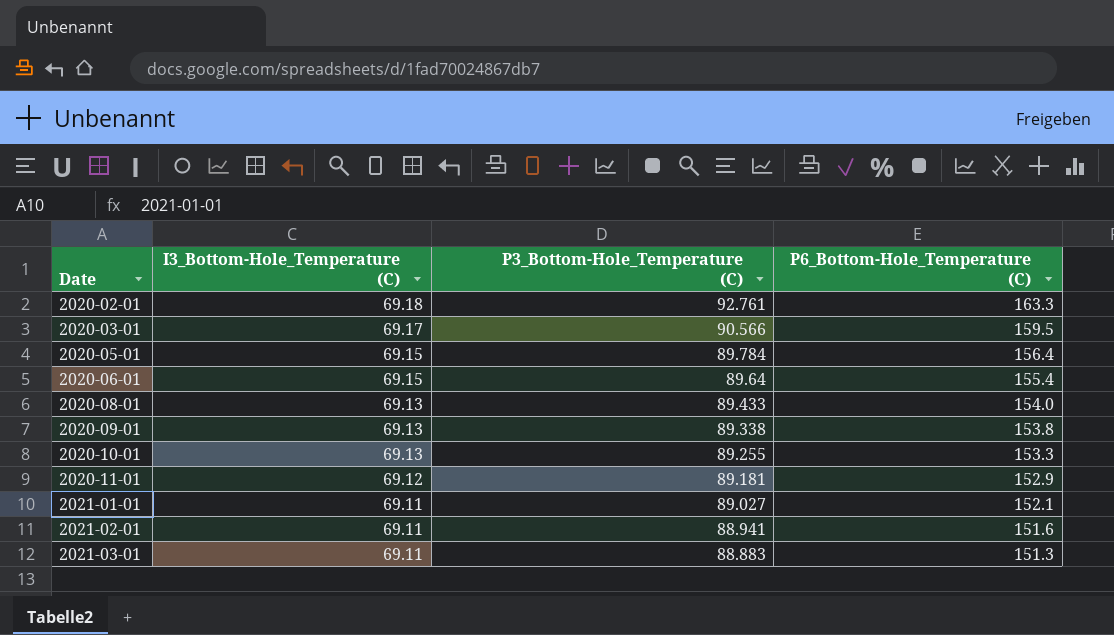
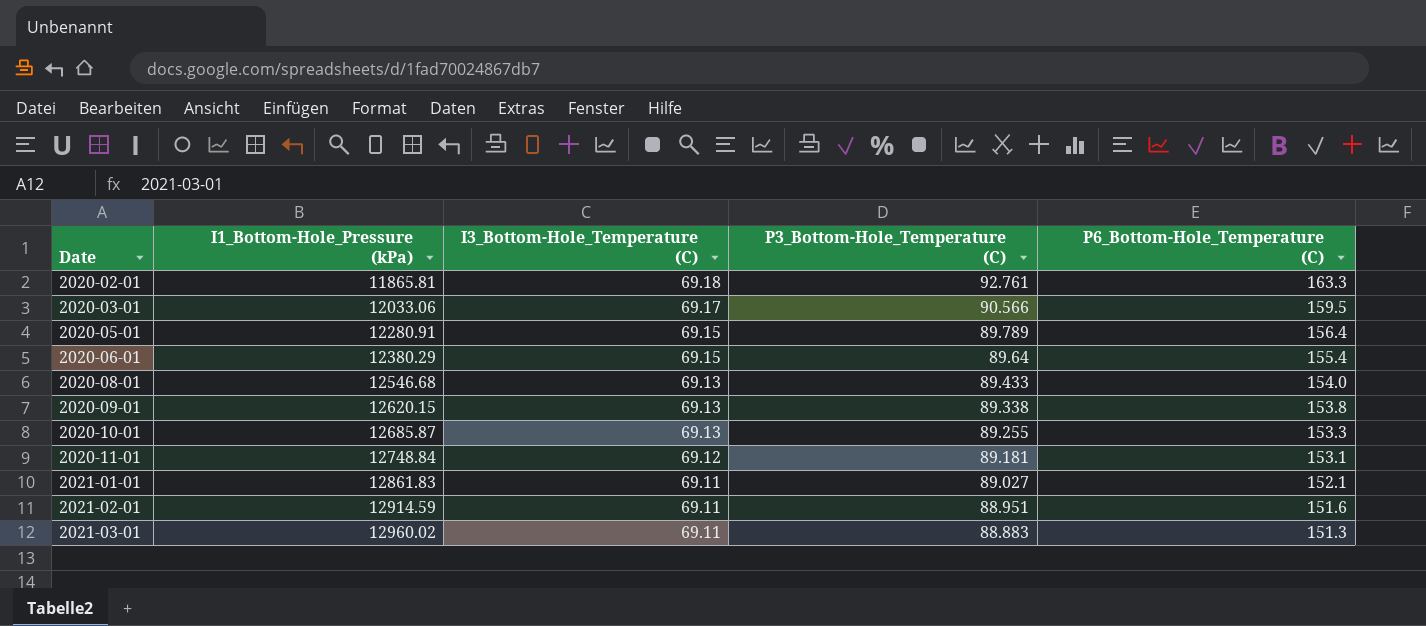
column I1_Bottom-Hole_Pressure (kPa) | position: none -> 2
2020-05-01 | P3_Bottom-Hole_Temperature (C): 89.784 -> 89.789
2020-11-01 | P6_Bottom-Hole_Temperature (C): 152.9 -> 153.1
2021-02-01 | P3_Bottom-Hole_Temperature (C): 88.941 -> 88.951

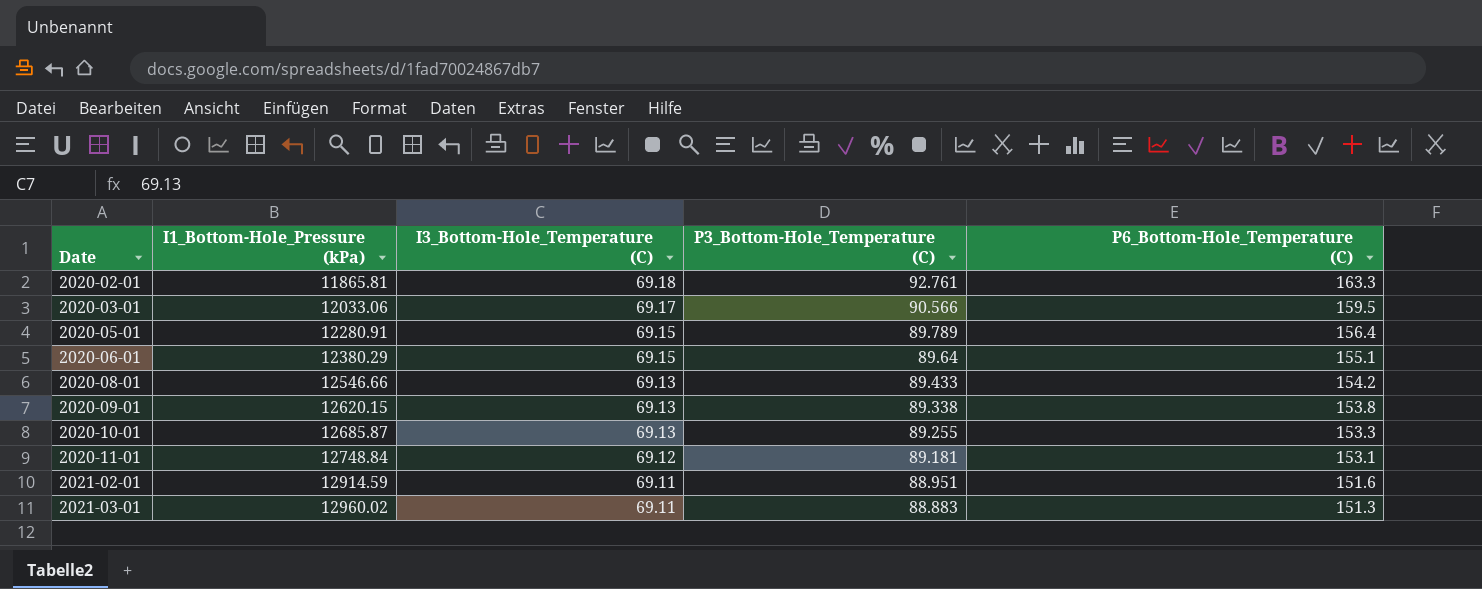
row 2021-01-01: 12861.83 | 69.11 | 89.027 | 152.1 -> none
2020-06-01 | P6_Bottom-Hole_Temperature (C): 155.4 -> 155.1
2020-08-01 | I1_Bottom-Hole_Pressure (kPa): 12546.68 -> 12546.66
2020-08-01 | P6_Bottom-Hole_Temperature (C): 154.0 -> 154.2

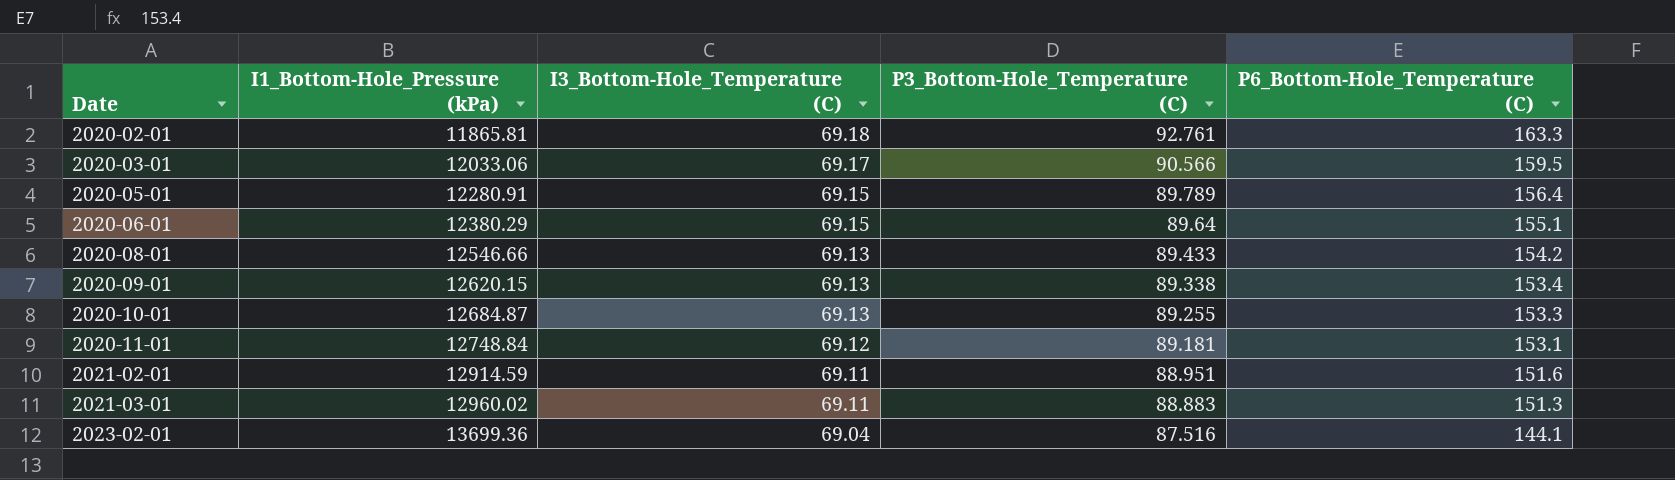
2020-09-01 | P6_Bottom-Hole_Temperature (C): 153.8 -> 153.4
2020-10-01 | I1_Bottom-Hole_Pressure (kPa): 12685.87 -> 12684.87
row 2023-02-01: none -> 13699.36 | 69.04 | 87.516 | 144.1

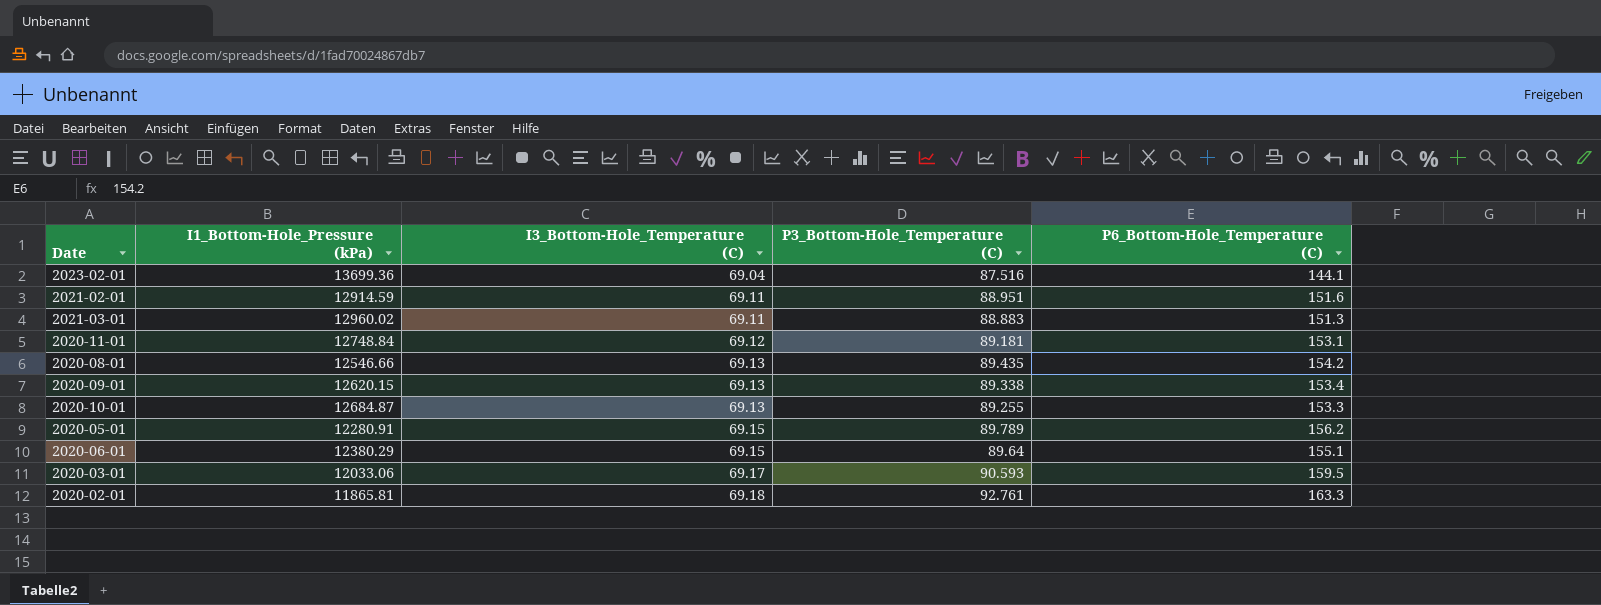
row order: Date ascending -> I3_Bottom-Hole_Temperature (C) ascending
2020-08-01 | P3_Bottom-Hole_Temperature (C): 89.433 -> 89.435
2020-05-01 | P6_Bottom-Hole_Temperature (C): 156.4 -> 156.2
2020-03-01 | P3_Bottom-Hole_Temperature (C): 90.566 -> 90.593

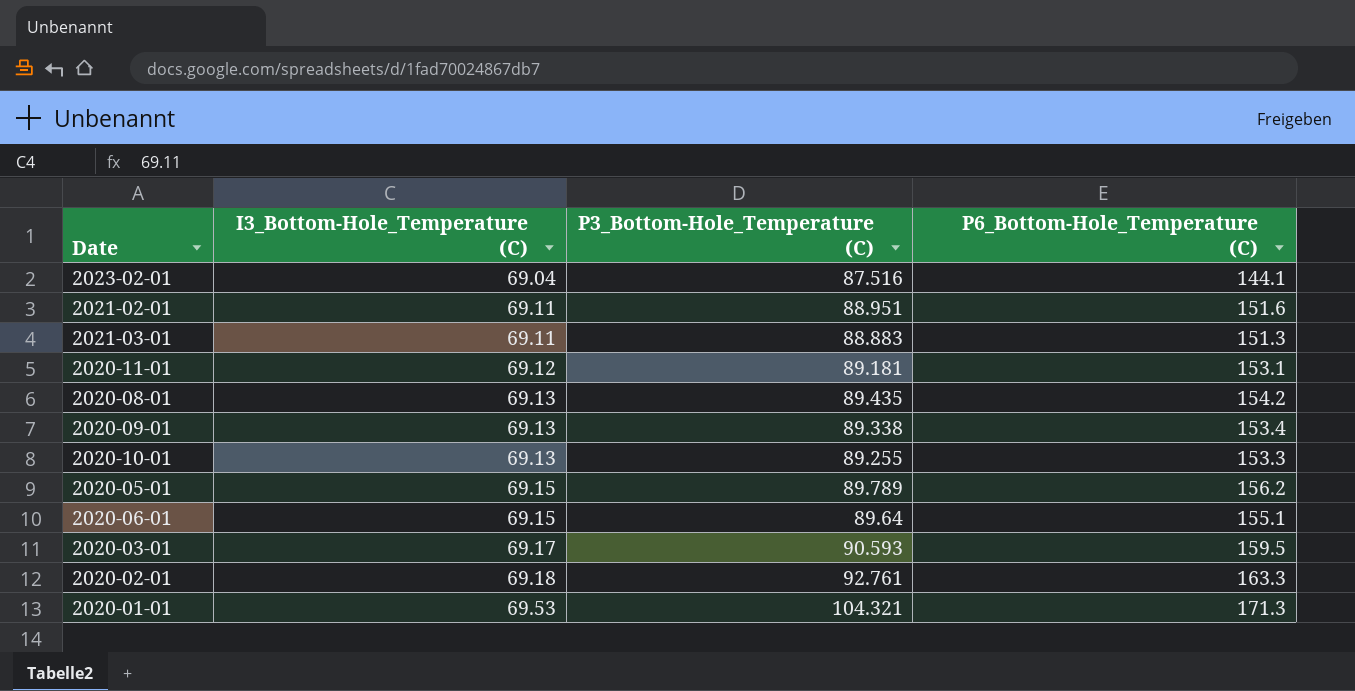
column I1_Bottom-Hole_Pressure (kPa) | position: 2 -> none
row 2020-01-01: none -> 69.53 | 104.321 | 171.3

